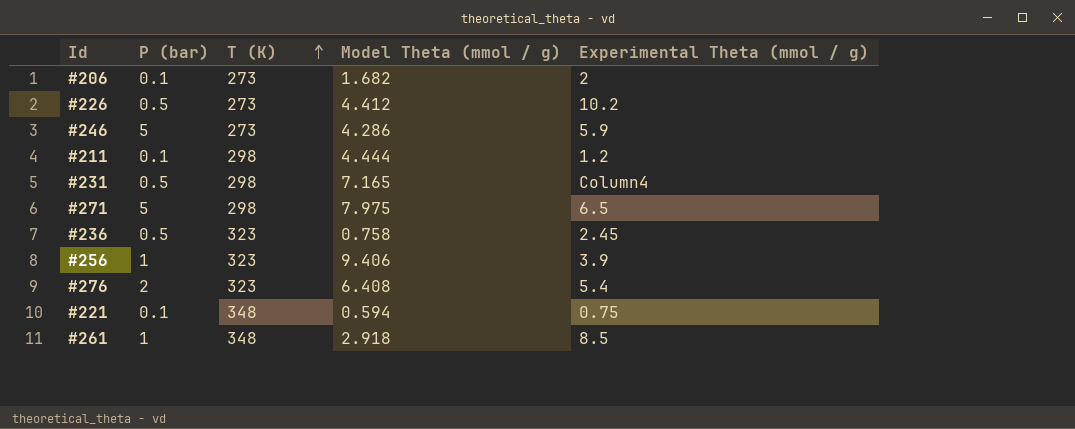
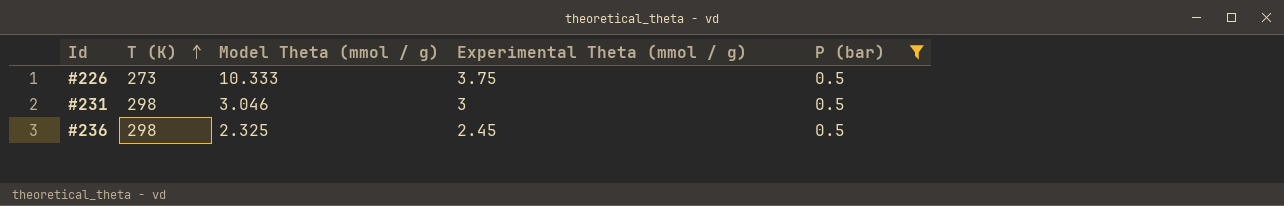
filter: none -> P (bar) = 0.5
column P (bar) | position: 2 -> 5
#226 | Model Theta (mmol / g): 4.412 -> 10.333
#226 | Experimental Theta (mmol / g): 10.2 -> 3.75
#231 | Model Theta (mmol / g): 7.165 -> 3.046
#231 | Experimental Theta (mmol / g): Column4 -> 3
#236 | T (K): 323 -> 298
#236 | Model Theta (mmol / g): 0.758 -> 2.325

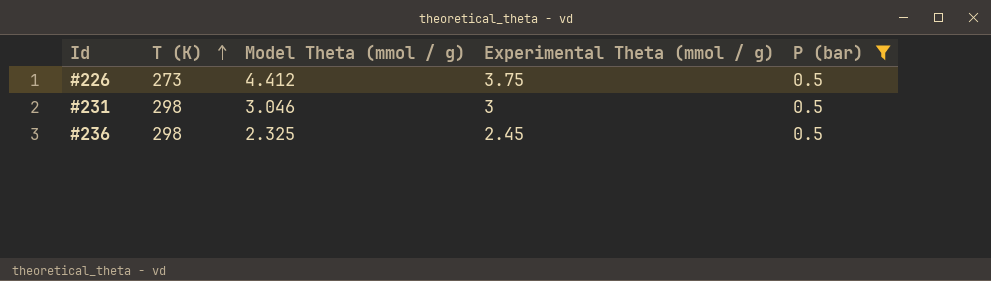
#226 | Model Theta (mmol / g): 10.333 -> 4.412

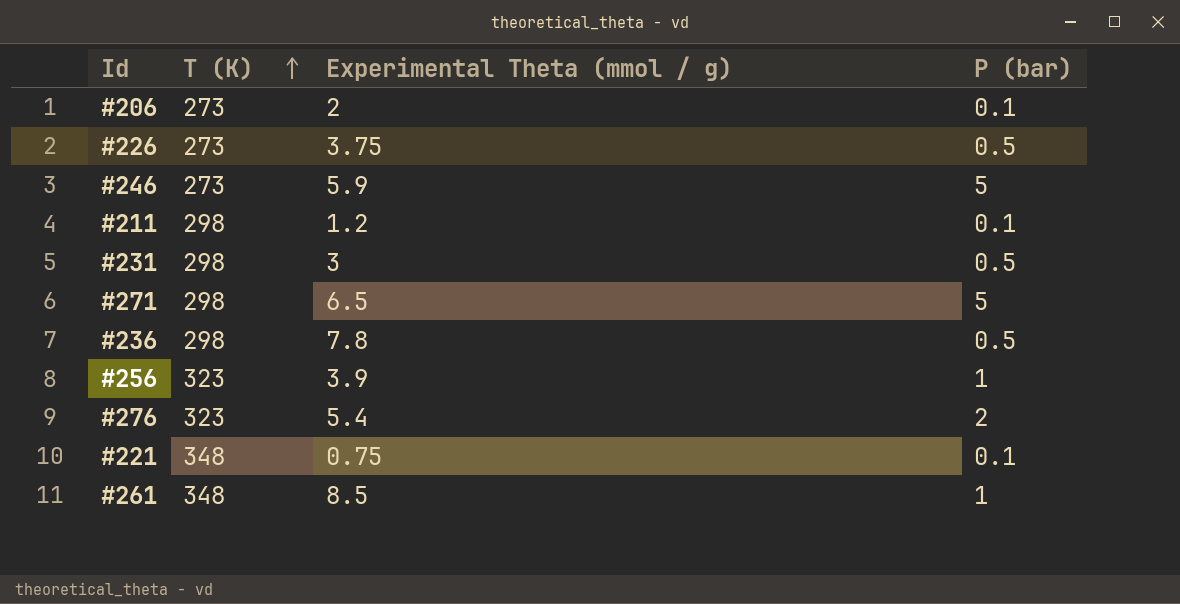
filter: P (bar) = 0.5 -> none
column Model Theta (mmol / g) | position: 3 -> none
#236 | Experimental Theta (mmol / g): 2.45 -> 7.8

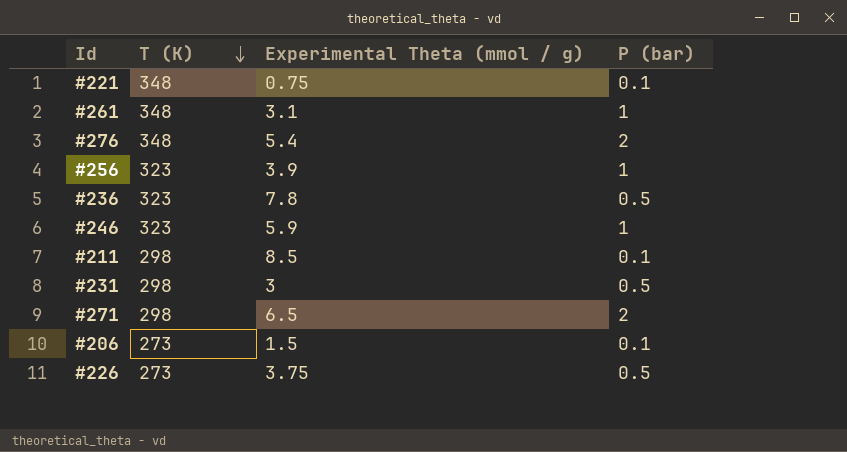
row order: T (K) ascending -> T (K) descending
#261 | Experimental Theta (mmol / g): 8.5 -> 3.1
#276 | T (K): 323 -> 348
#236 | T (K): 298 -> 323
#246 | T (K): 273 -> 323
#246 | P (bar): 5 -> 1
#211 | Experimental Theta (mmol / g): 1.2 -> 8.5
#271 | P (bar): 5 -> 2
#206 | Experimental Theta (mmol / g): 2 -> 1.5

